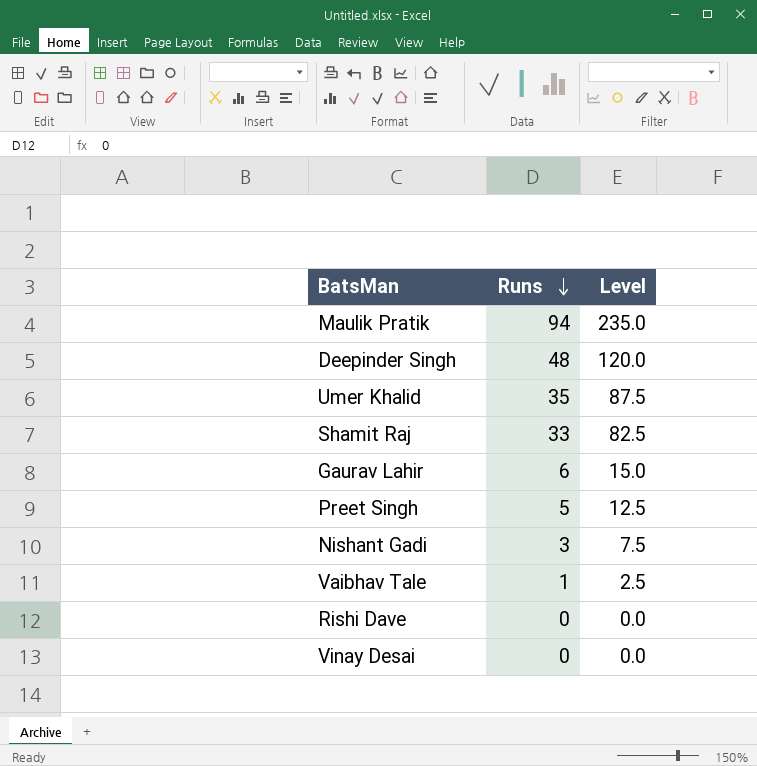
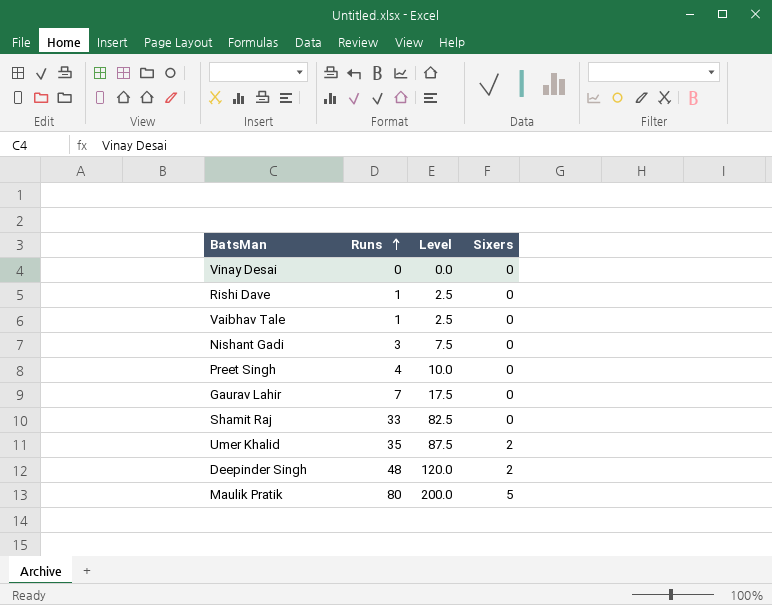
row order: Runs descending -> Runs ascending
column Sixers | position: none -> 4
Rishi Dave | Runs: 0 -> 1
Rishi Dave | Level: 0.0 -> 2.5
Preet Singh | Runs: 5 -> 4
Preet Singh | Level: 12.5 -> 10.0
Gaurav Lahir | Runs: 6 -> 7
Gaurav Lahir | Level: 15.0 -> 17.5
Maulik Pratik | Runs: 94 -> 80
Maulik Pratik | Level: 235.0 -> 200.0

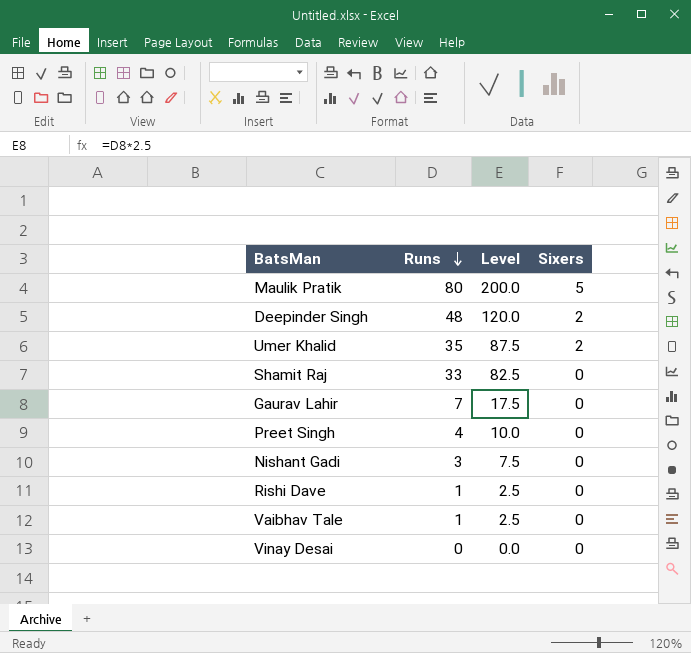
row order: Runs ascending -> Runs descending

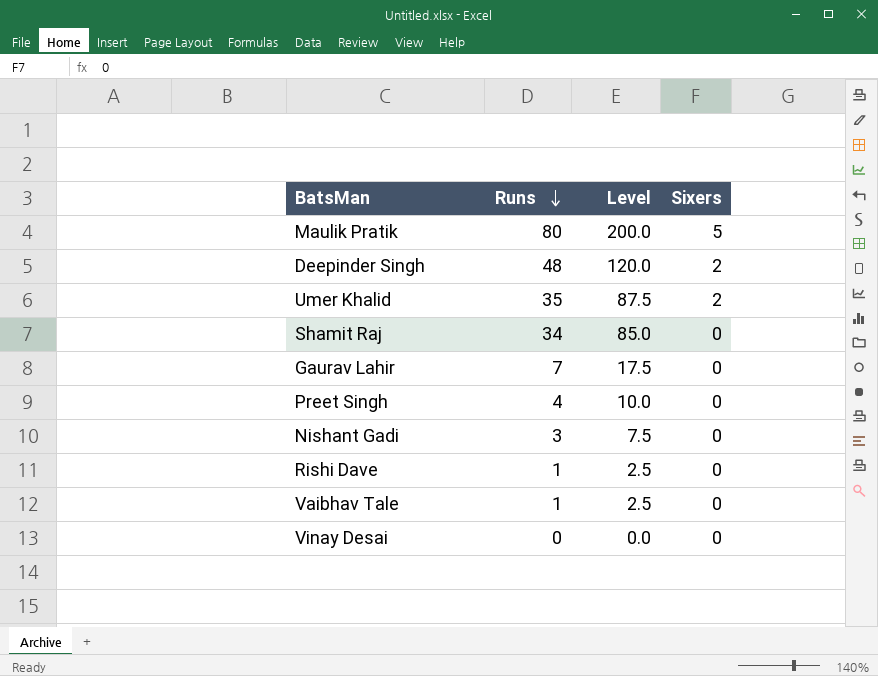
Shamit Raj | Runs: 33 -> 34
Shamit Raj | Level: 82.5 -> 85.0

